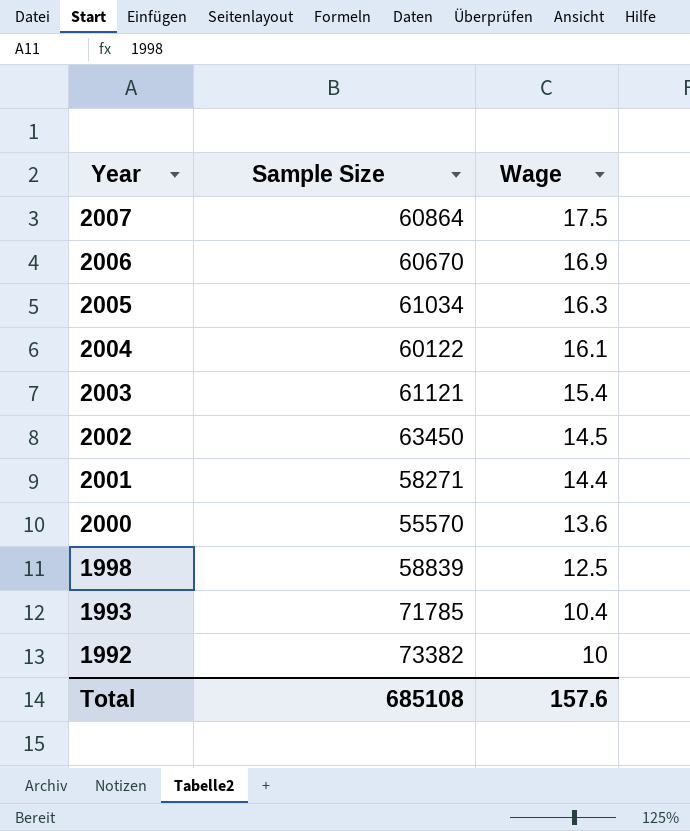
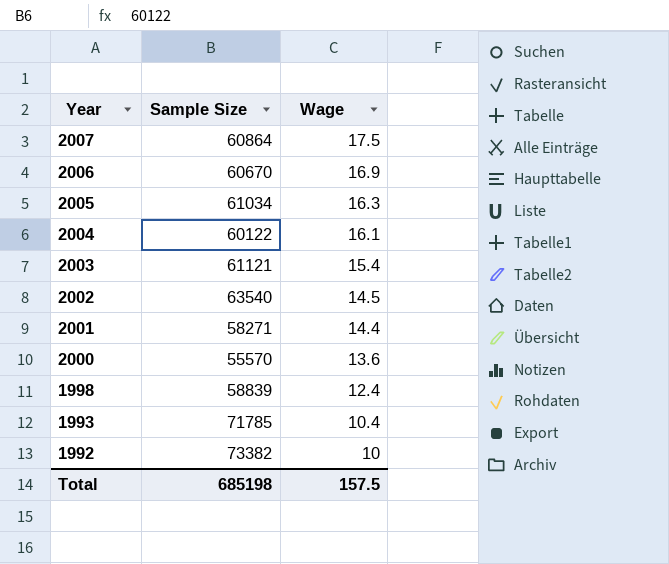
2002 | Sample Size: 63450 -> 63540
1998 | Wage: 12.5 -> 12.4
Total | Sample Size: 685108 -> 685198
Total | Wage: 157.6 -> 157.5

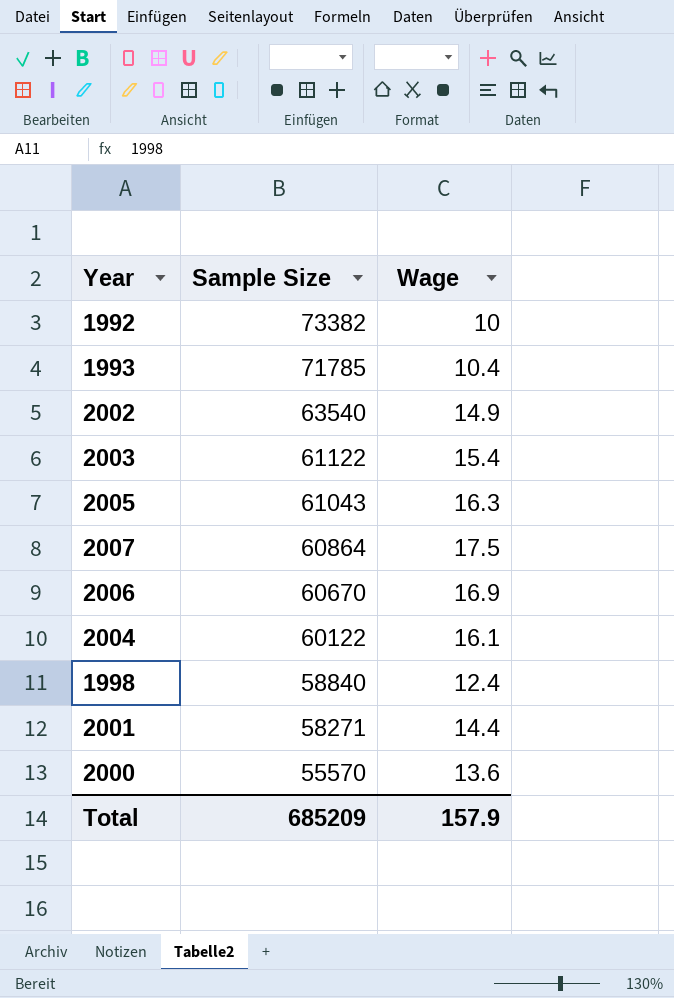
row order: Year descending -> Sample Size descending
2002 | Wage: 14.5 -> 14.9
2003 | Sample Size: 61121 -> 61122
2005 | Sample Size: 61034 -> 61043
1998 | Sample Size: 58839 -> 58840
Total | Sample Size: 685198 -> 685209
Total | Wage: 157.5 -> 157.9

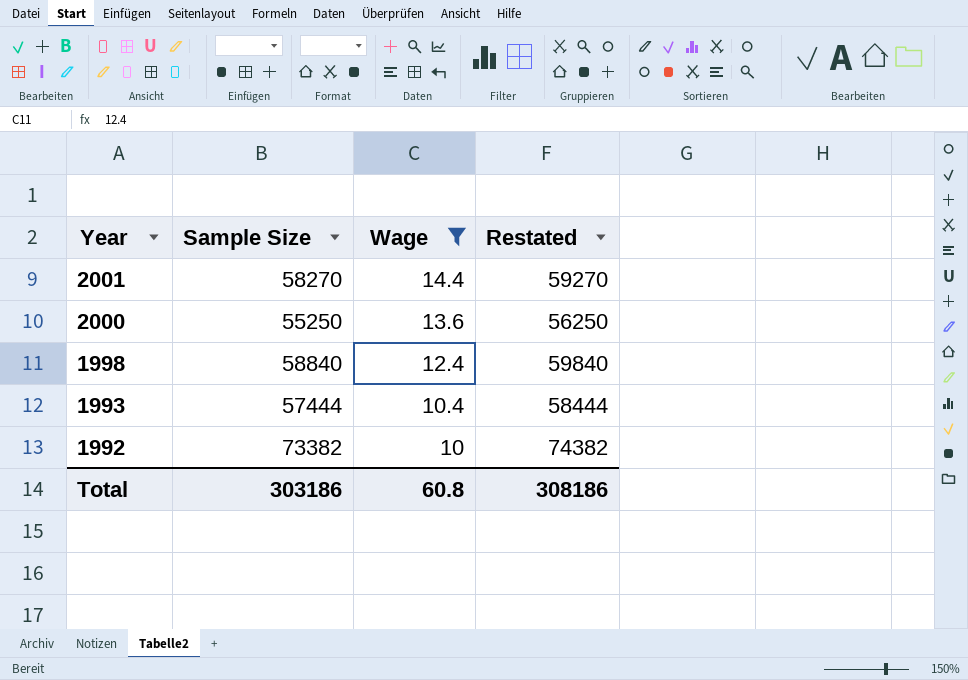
filter: none -> Wage <= 14.4
row order: Sample Size descending -> Year descending
column Restated | formula: none -> [Sample Size] + 1000
2001 | Sample Size: 58271 -> 58270
2000 | Sample Size: 55570 -> 55250
1993 | Sample Size: 71785 -> 57444
Total | Sample Size: 685209 -> 303186
Total | Wage: 157.9 -> 60.8

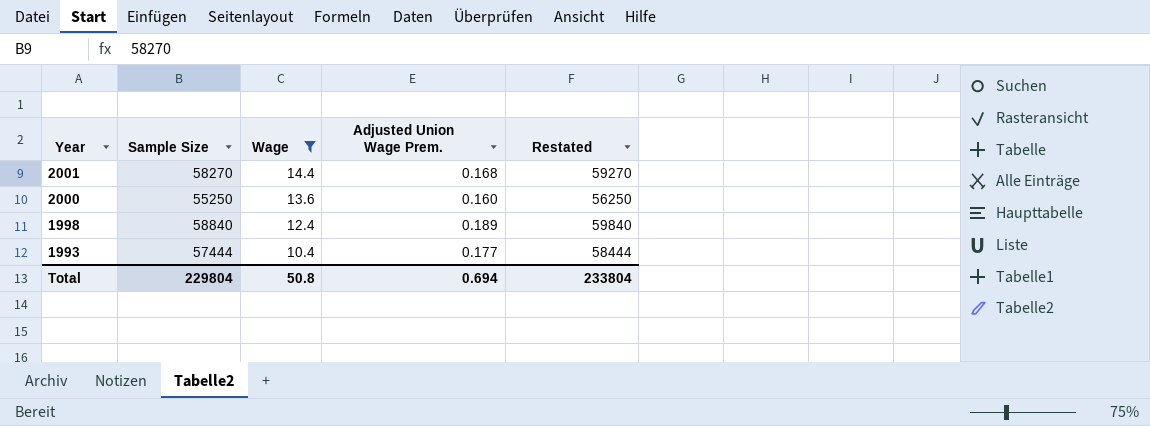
column Adjusted Union Wage Prem. | position: none -> 4
row 1992: 73382 | 10 | 74382 -> none
Total | Sample Size: 303186 -> 229804
Total | Wage: 60.8 -> 50.8
Total | Restated: 308186 -> 233804

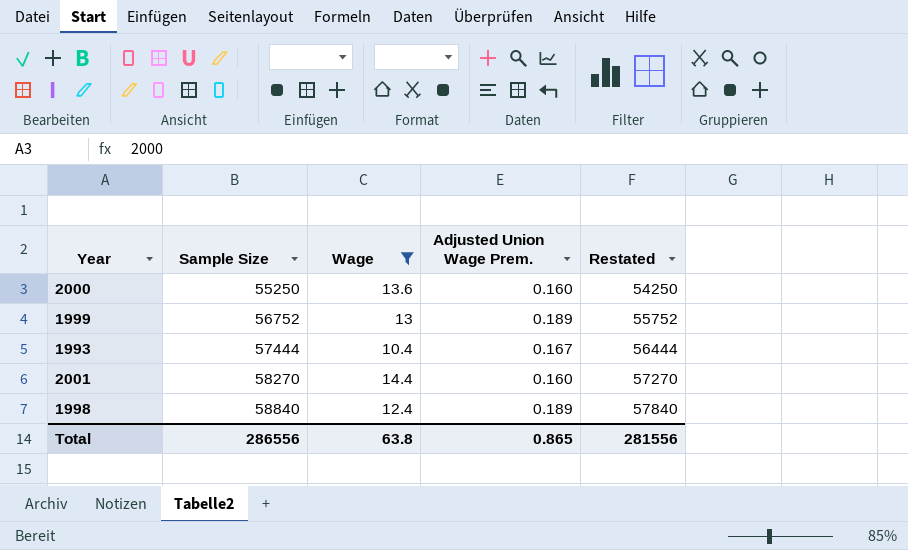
row order: Year descending -> Sample Size ascending
column Restated | formula: [Sample Size] + 1000 -> [Sample Size] - 1000
row 1999: none -> 56752 | 13 | 0.189 | 55752
1993 | Adjusted Union Wage Prem.: 0.177 -> 0.167
2001 | Adjusted Union Wage Prem.: 0.168 -> 0.160
Total | Sample Size: 229804 -> 286556
Total | Wage: 50.8 -> 63.8
Total | Adjusted Union Wage Prem.: 0.694 -> 0.865
Total | Restated: 233804 -> 281556

